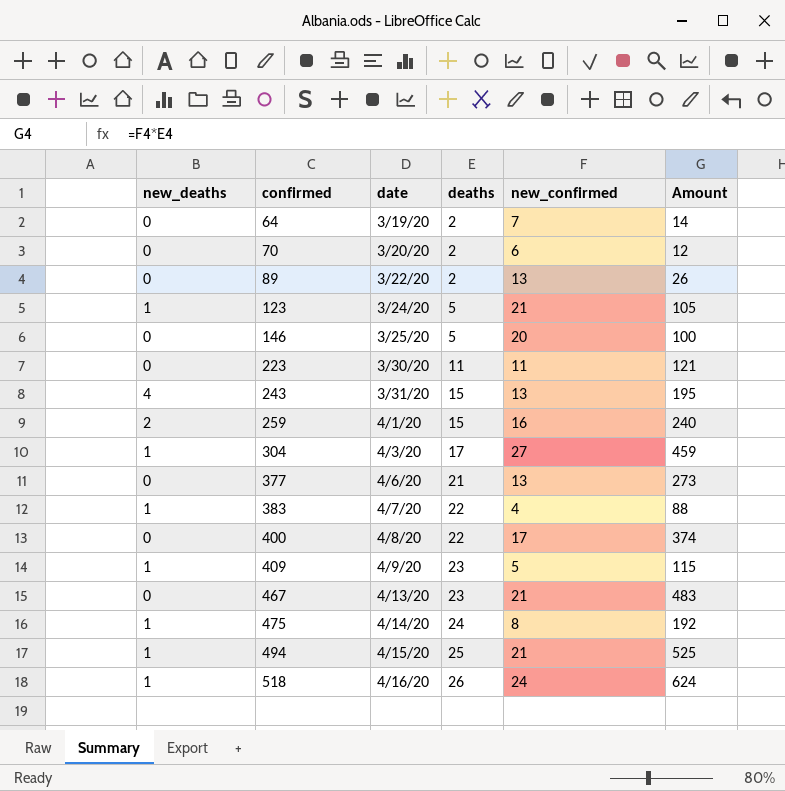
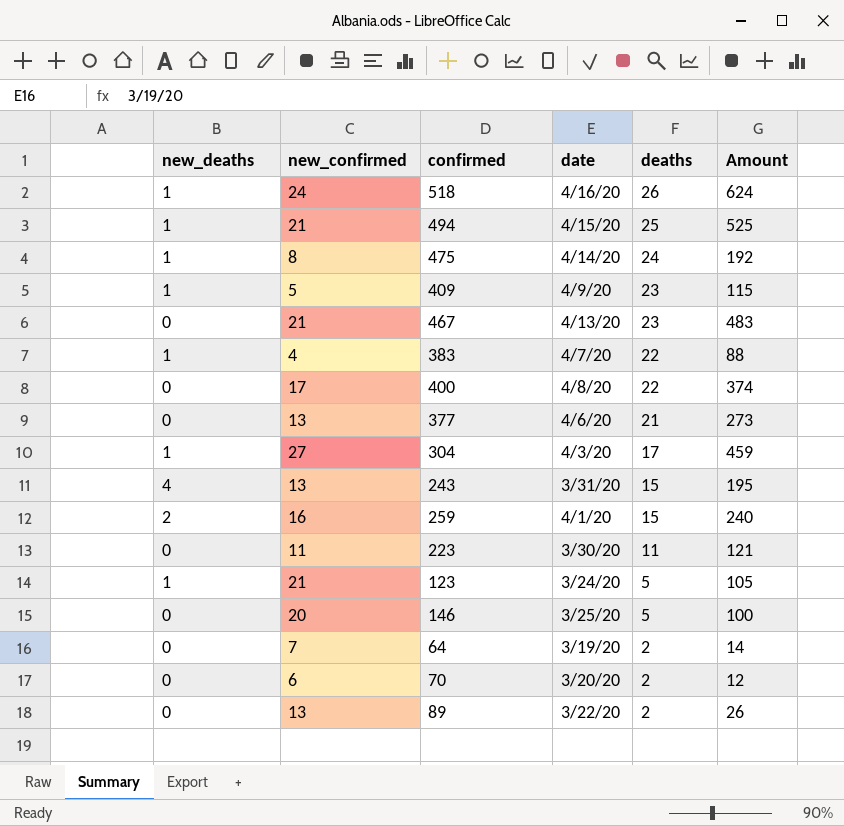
row order: confirmed ascending -> deaths descending
column new_confirmed | position: 5 -> 2

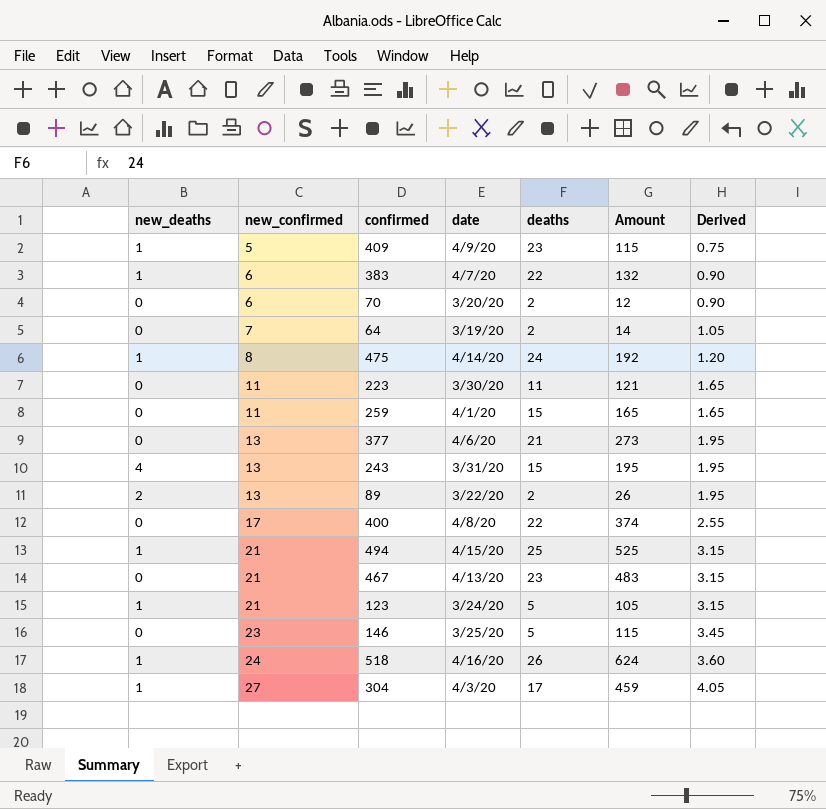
row order: deaths descending -> new_confirmed ascending
column Derived | formula: none -> [new_confirmed] * 0.15
383 | new_confirmed: 4 -> 6
383 | Amount: 88 -> 132
259 | new_deaths: 2 -> 0
259 | new_confirmed: 16 -> 11
259 | Amount: 240 -> 165
89 | new_deaths: 0 -> 2
146 | new_confirmed: 20 -> 23
146 | Amount: 100 -> 115

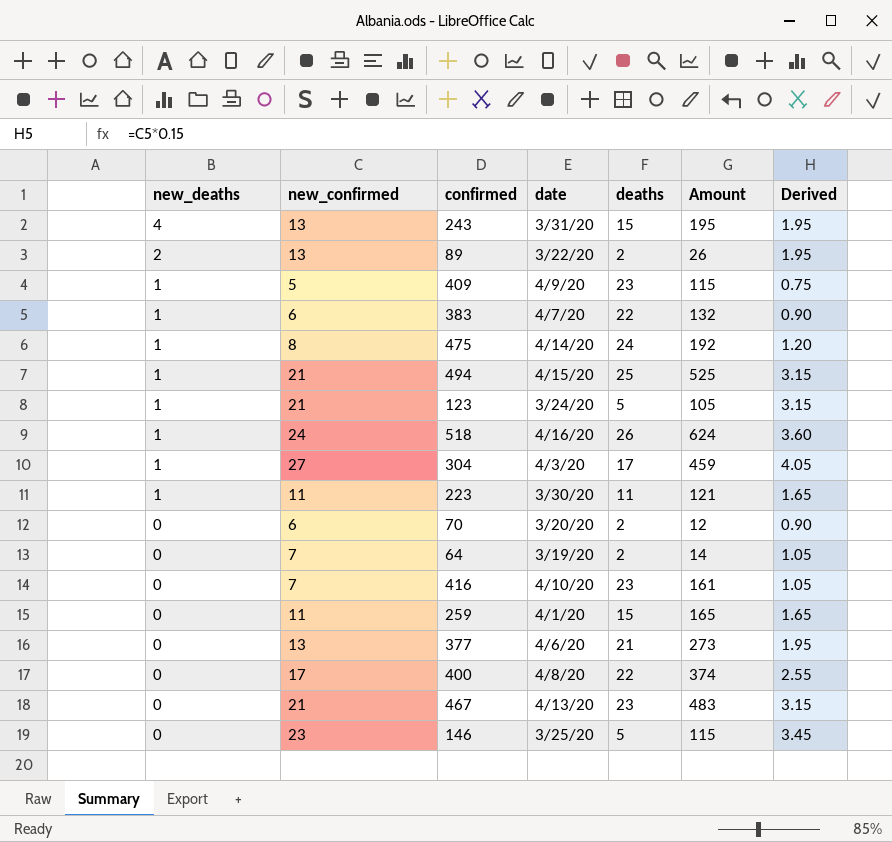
row order: new_confirmed ascending -> new_deaths descending
223 | new_deaths: 0 -> 1
row 416: none -> 0 | 7 | 4/10/20 | 23 | 161 | 1.05

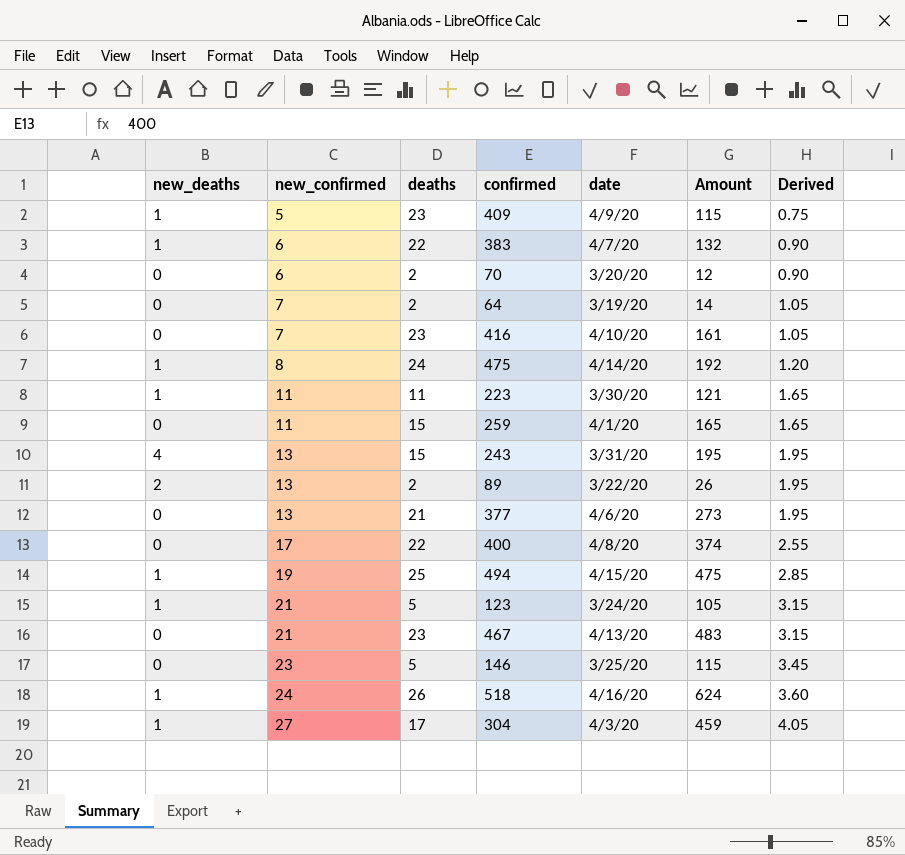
row order: new_deaths descending -> new_confirmed ascending
column deaths | position: 5 -> 3
494 | new_confirmed: 21 -> 19
494 | Amount: 525 -> 475
494 | Derived: 3.15 -> 2.85

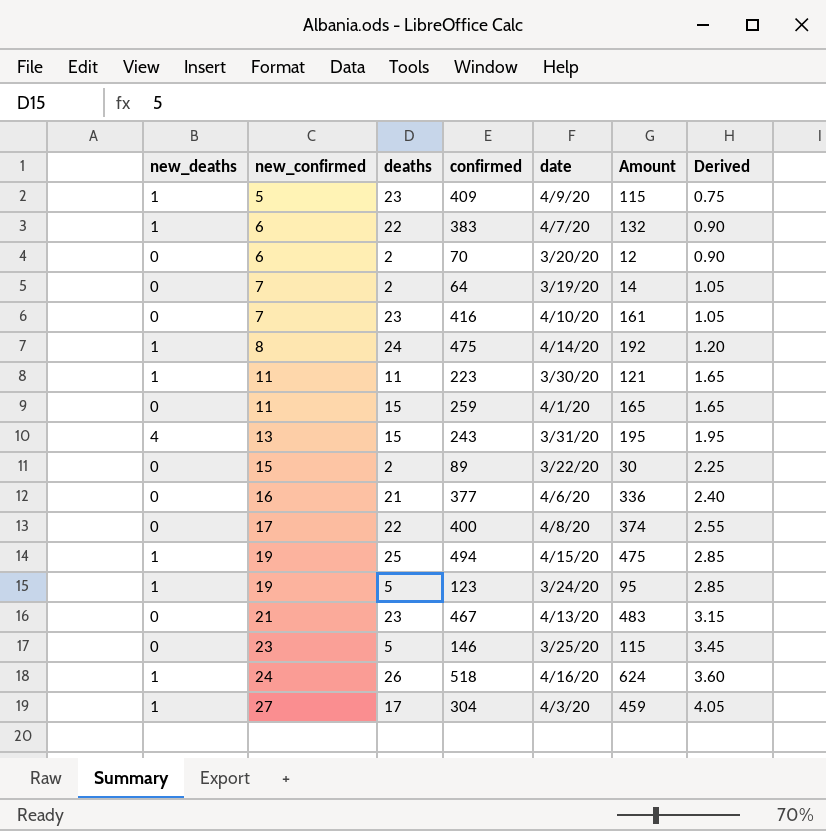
89 | new_deaths: 2 -> 0
89 | new_confirmed: 13 -> 15
89 | Amount: 26 -> 30
89 | Derived: 1.95 -> 2.25
377 | new_confirmed: 13 -> 16
377 | Amount: 273 -> 336
377 | Derived: 1.95 -> 2.40
123 | new_confirmed: 21 -> 19
123 | Amount: 105 -> 95
123 | Derived: 3.15 -> 2.85

